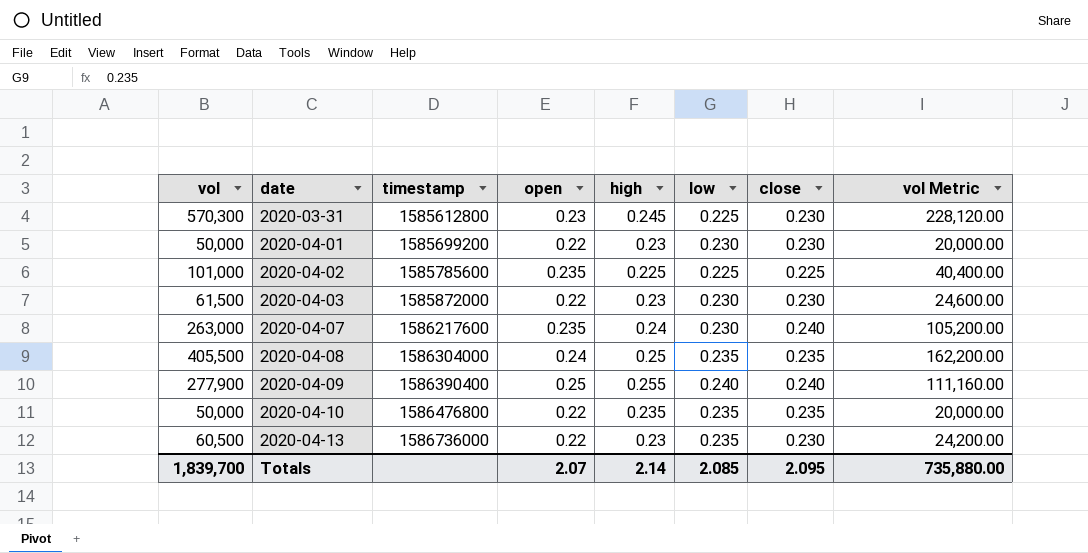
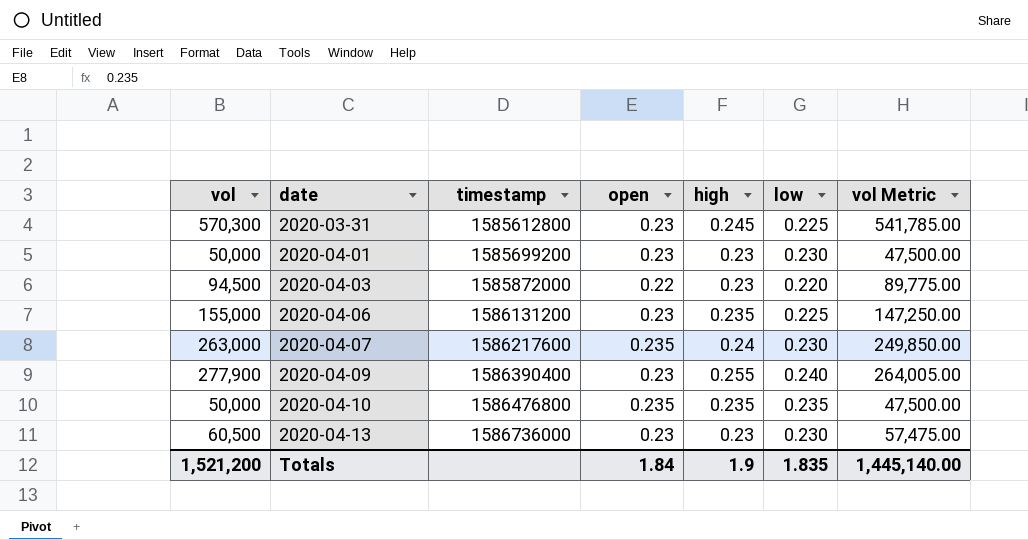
column close | position: 7 -> none
column vol Metric | formula: [vol] * 0.4 -> [vol] * 0.95
row 2020-04-02: 101,000 | 1585785600 | 0.235 | 0.225 | 0.225 | 0.225 | 40,400.00 -> none
row 2020-04-08: 405,500 | 1586304000 | 0.24 | 0.25 | 0.235 | 0.235 | 162,200.00 -> none
2020-04-01 | open: 0.22 -> 0.23
2020-04-03 | vol: 61,500 -> 94,500
2020-04-03 | low: 0.230 -> 0.220
row 2020-04-06: none -> 155,000 | 1586131200 | 0.23 | 0.235 | 0.225 | 147,250.00
2020-04-09 | open: 0.25 -> 0.23
2020-04-10 | open: 0.22 -> 0.235
2020-04-13 | open: 0.22 -> 0.23
2020-04-13 | low: 0.235 -> 0.230
Totals | vol: 1,839,700 -> 1,521,200
Totals | open: 2.07 -> 1.84
Totals | high: 2.14 -> 1.9
Totals | low: 2.085 -> 1.835
Totals | vol Metric: 735,880.00 -> 1,445,140.00

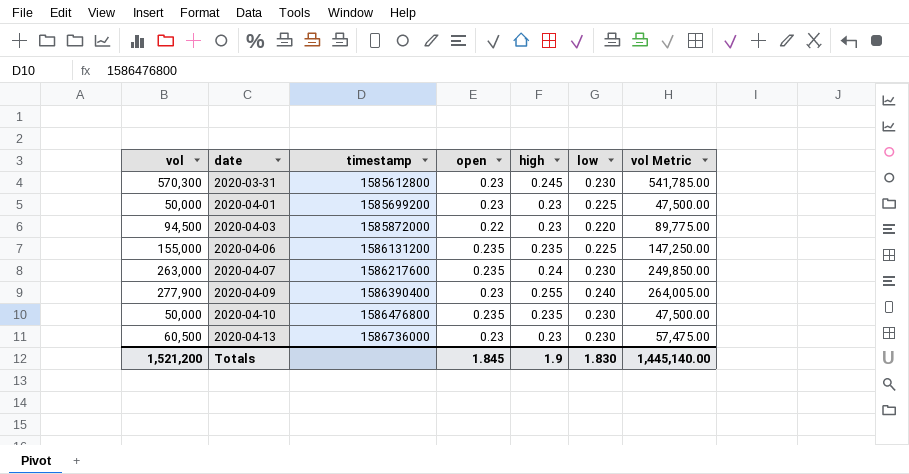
2020-03-31 | low: 0.225 -> 0.230
2020-04-01 | low: 0.230 -> 0.225
2020-04-06 | open: 0.23 -> 0.235
2020-04-10 | low: 0.235 -> 0.230
Totals | open: 1.84 -> 1.845
Totals | low: 1.835 -> 1.830

